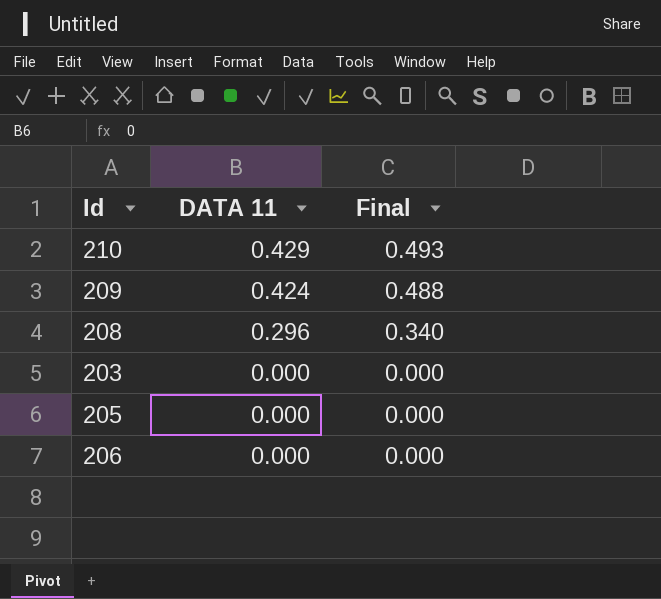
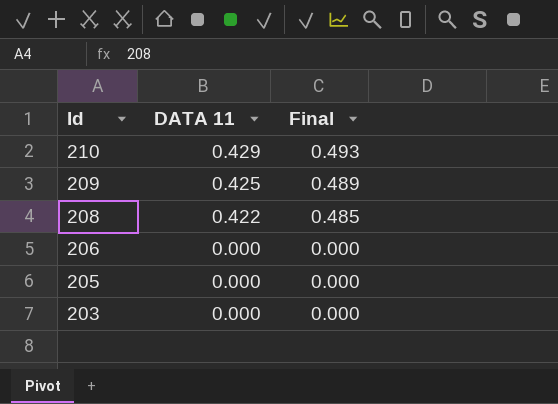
row order: DATA 11 descending -> Id descending
209 | DATA 11: 0.424 -> 0.425
209 | Final: 0.488 -> 0.489
208 | DATA 11: 0.296 -> 0.422
208 | Final: 0.340 -> 0.485

